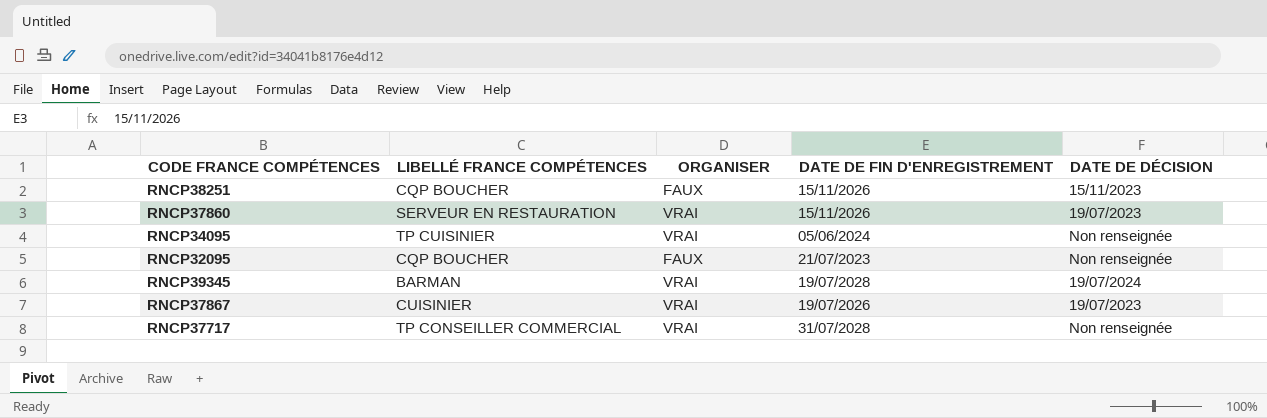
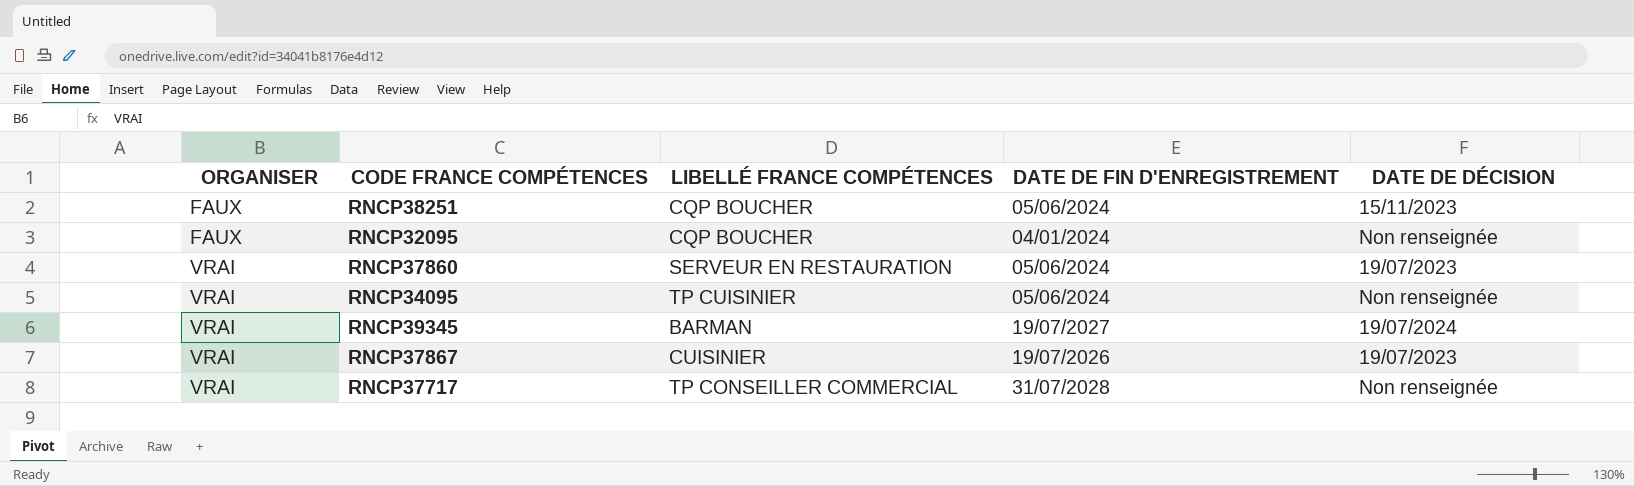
row order: none -> ORGANISER ascending
column ORGANISER | position: 3 -> 1
RNCP38251 | DATE DE FIN D'ENREGISTREMENT: 15/11/2026 -> 05/06/2024
RNCP32095 | DATE DE FIN D'ENREGISTREMENT: 21/07/2023 -> 04/01/2024
RNCP37860 | DATE DE FIN D'ENREGISTREMENT: 15/11/2026 -> 05/06/2024
RNCP39345 | DATE DE FIN D'ENREGISTREMENT: 19/07/2028 -> 19/07/2027

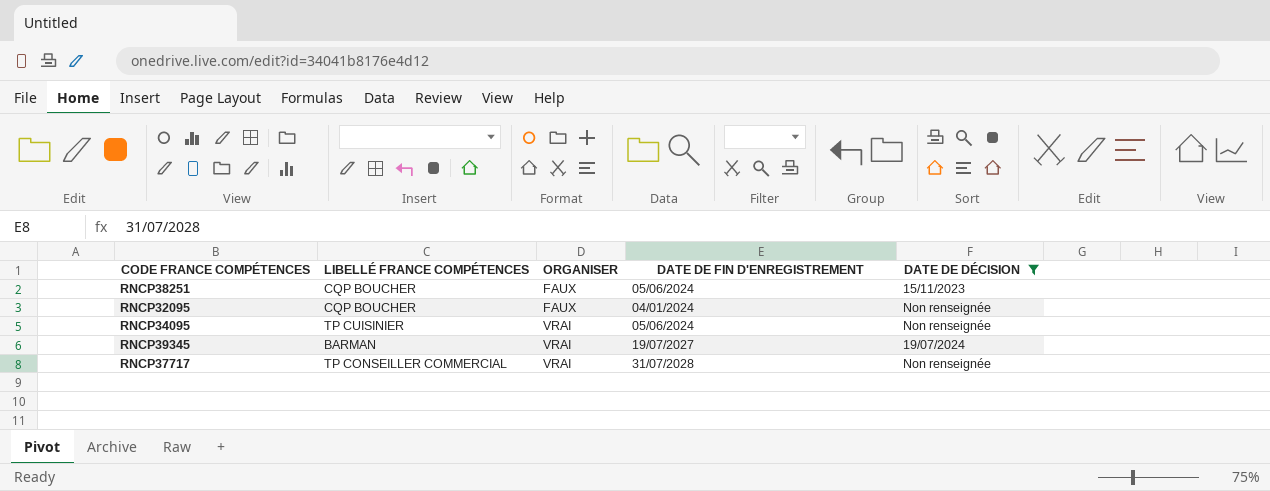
filter: none -> DATE DE DÉCISION != 19/07/2023
column ORGANISER | position: 1 -> 3

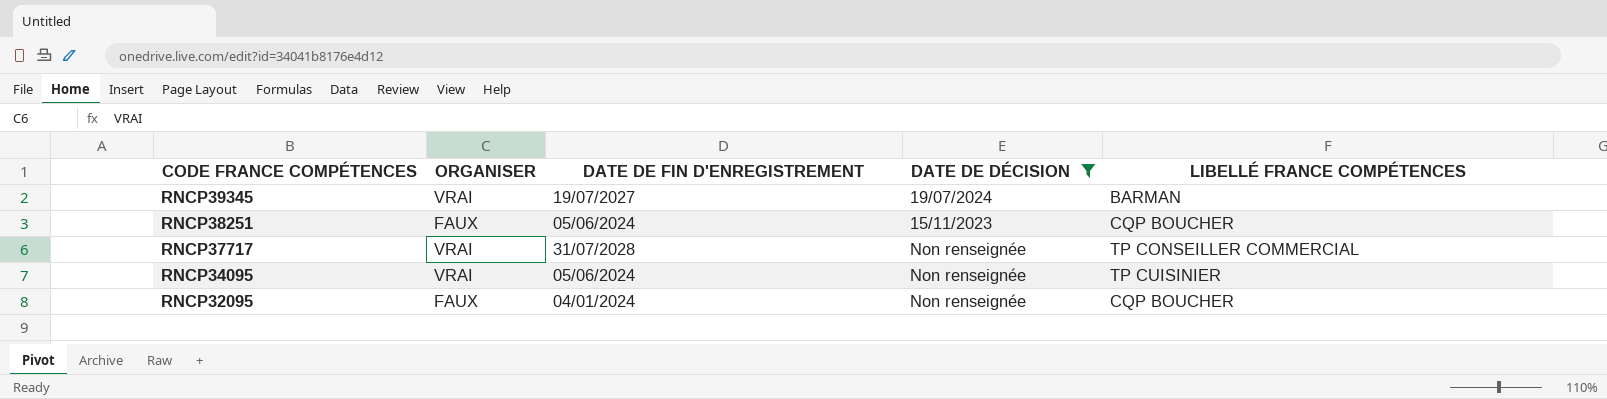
row order: ORGANISER ascending -> CODE FRANCE COMPÉTENCES descending
column LIBELLÉ FRANCE COMPÉTENCES | position: 2 -> 5

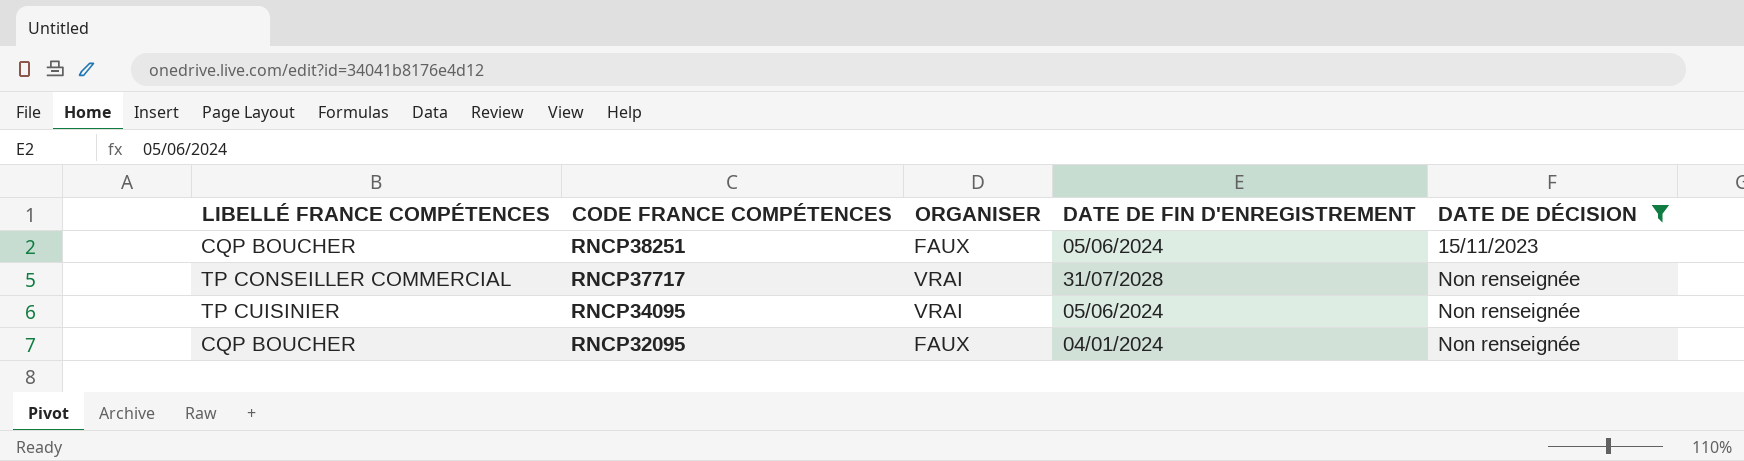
column LIBELLÉ FRANCE COMPÉTENCES | position: 5 -> 1
row RNCP39345: VRAI | 19/07/2027 | 19/07/2024 | BARMAN -> none

